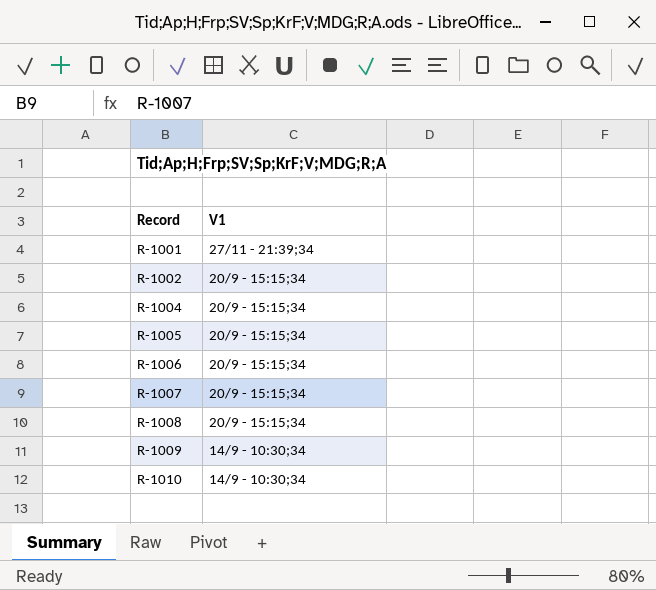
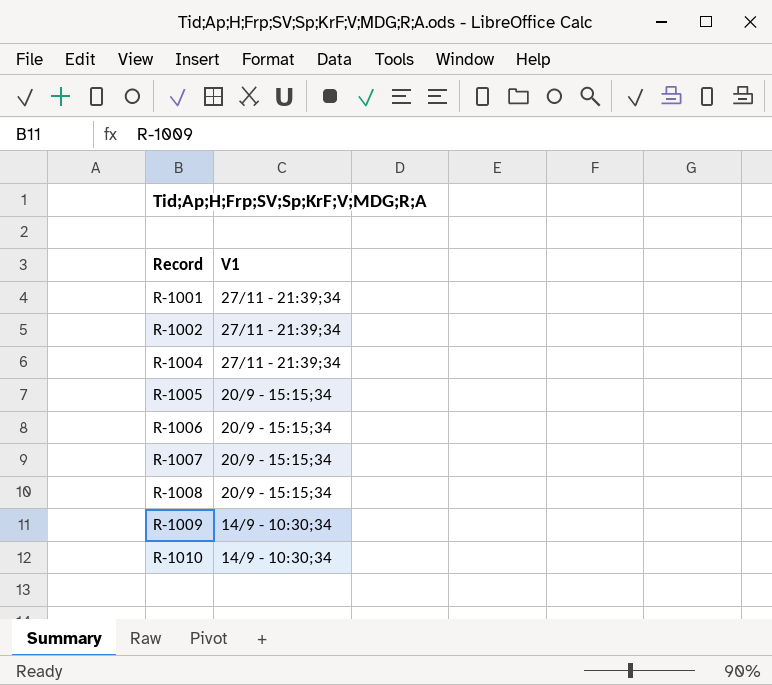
R-1002 | V1: 20/9 - 15:15;34 -> 27/11 - 21:39;34
R-1004 | V1: 20/9 - 15:15;34 -> 27/11 - 21:39;34

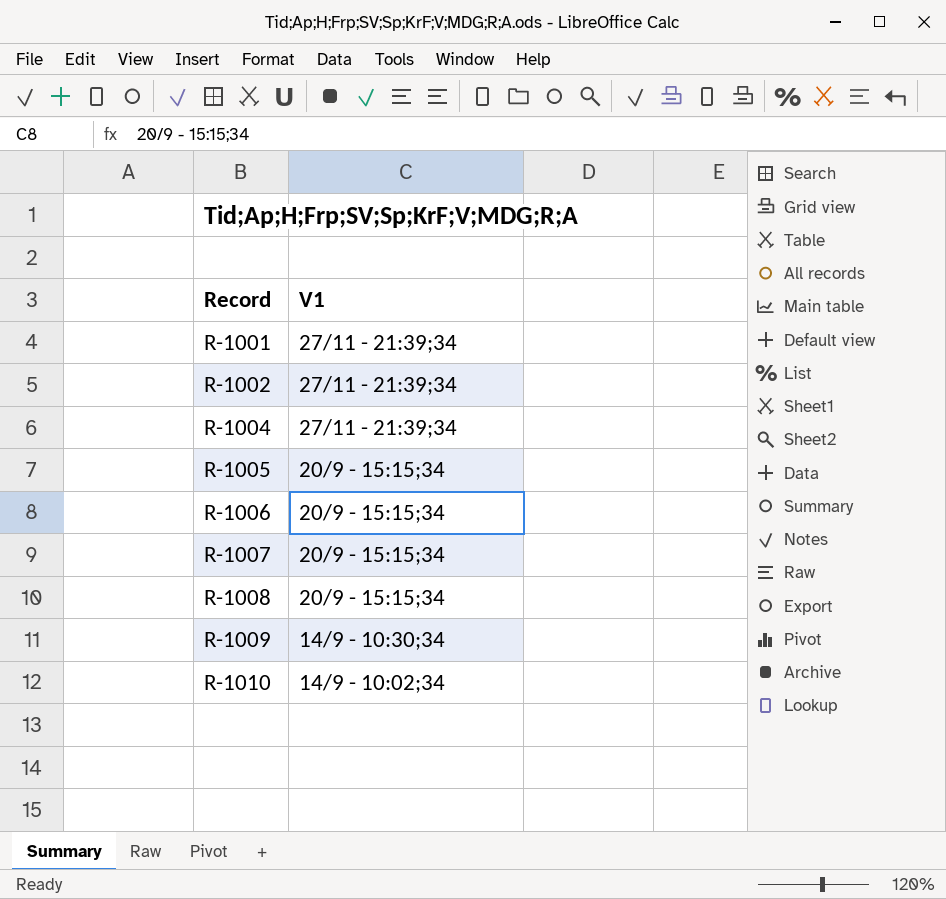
R-1010 | V1: 14/9 - 10:30;34 -> 14/9 - 10:02;34

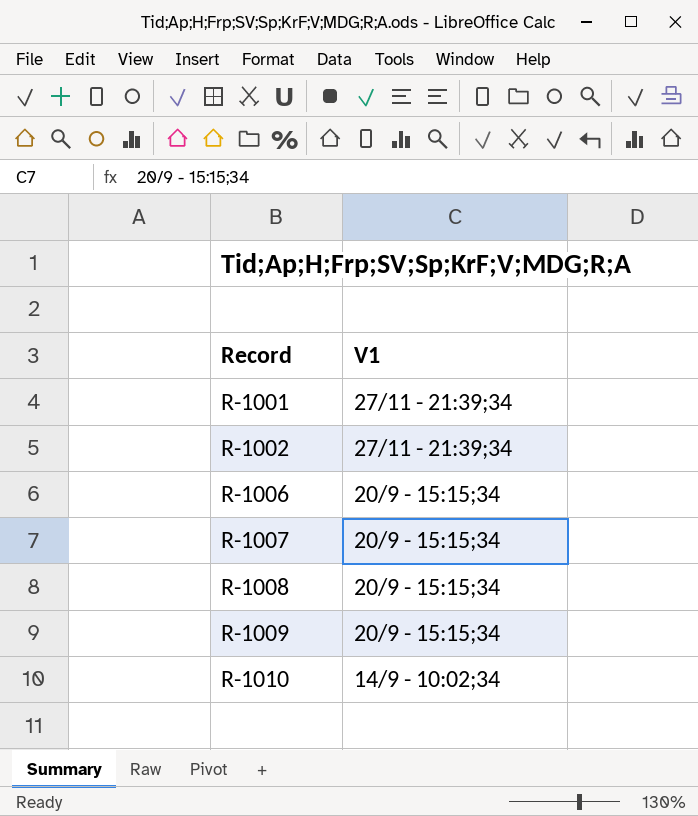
row R-1004: 27/11 - 21:39;34 -> none
row R-1005: 20/9 - 15:15;34 -> none
R-1009 | V1: 14/9 - 10:30;34 -> 20/9 - 15:15;34

